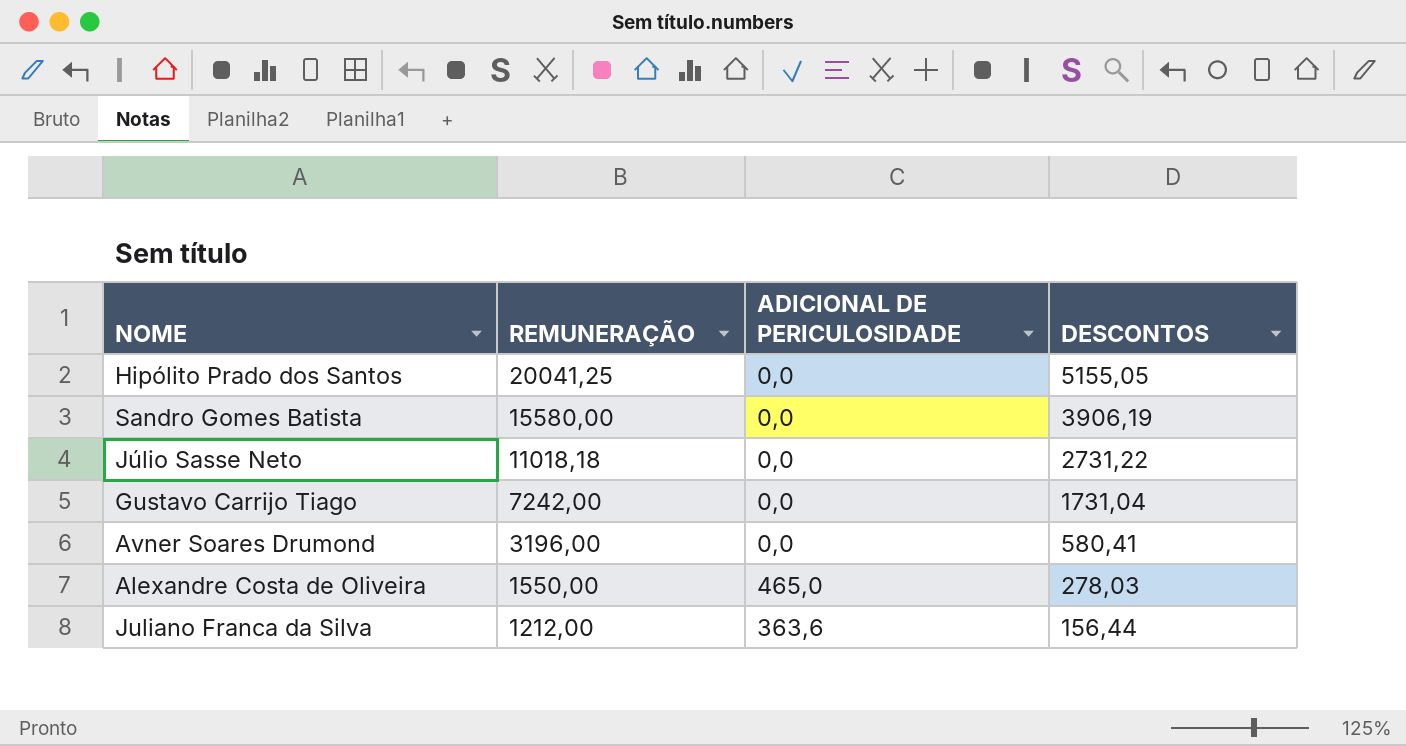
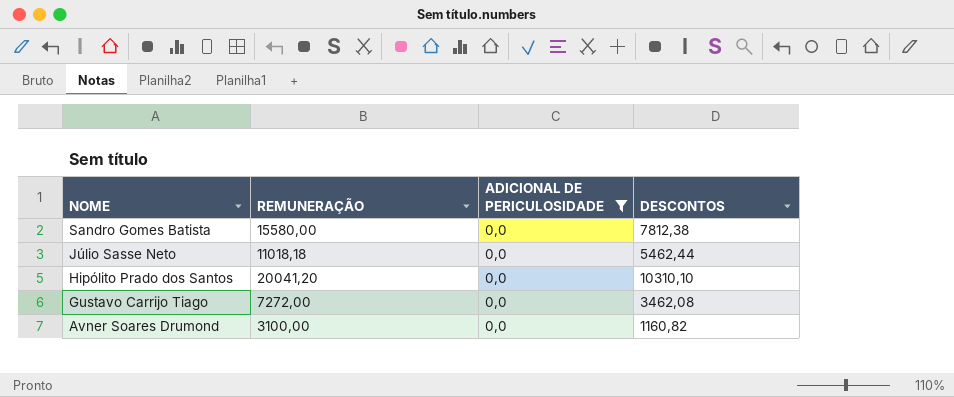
filter: none -> ADICIONAL DE PERICULOSIDADE = 0,0
row order: REMUNERAÇÃO descending -> NOME descending
Sandro Gomes Batista | DESCONTOS: 3906,19 -> 7812,38
Júlio Sasse Neto | DESCONTOS: 2731,22 -> 5462,44
Hipólito Prado dos Santos | REMUNERAÇÃO: 20041,25 -> 20041,20
Hipólito Prado dos Santos | DESCONTOS: 5155,05 -> 10310,10
Gustavo Carrijo Tiago | REMUNERAÇÃO: 7242,00 -> 7272,00
Gustavo Carrijo Tiago | DESCONTOS: 1731,04 -> 3462,08
Avner Soares Drumond | REMUNERAÇÃO: 3196,00 -> 3100,00
Avner Soares Drumond | DESCONTOS: 580,41 -> 1160,82

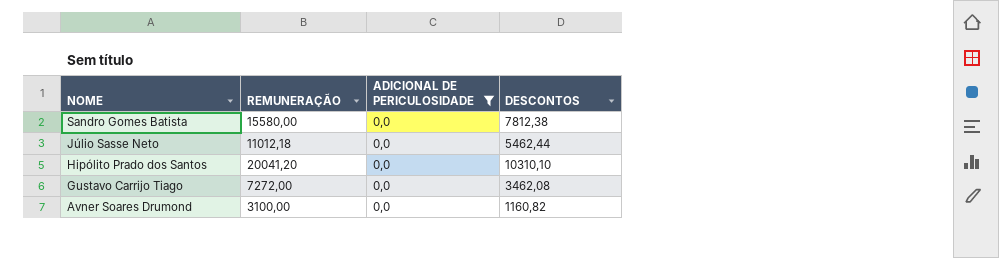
Júlio Sasse Neto | REMUNERAÇÃO: 11018,18 -> 11012,18

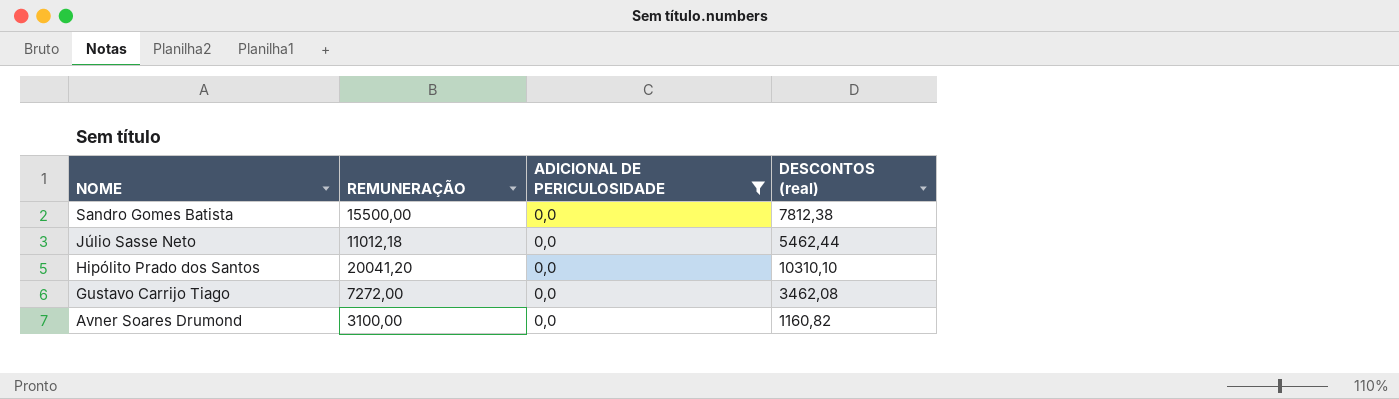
column name: DESCONTOS -> DESCONTOS (real)
Sandro Gomes Batista | REMUNERAÇÃO: 15580,00 -> 15500,00

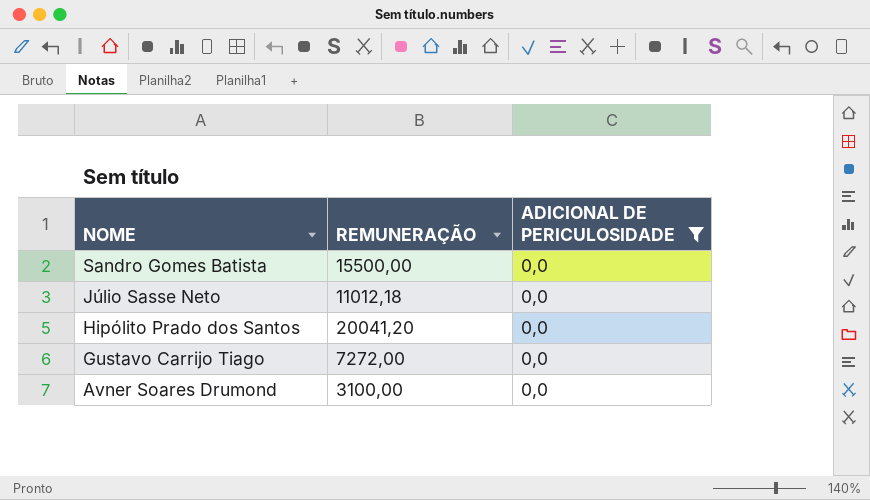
column DESCONTOS (real) | position: 4 -> none

